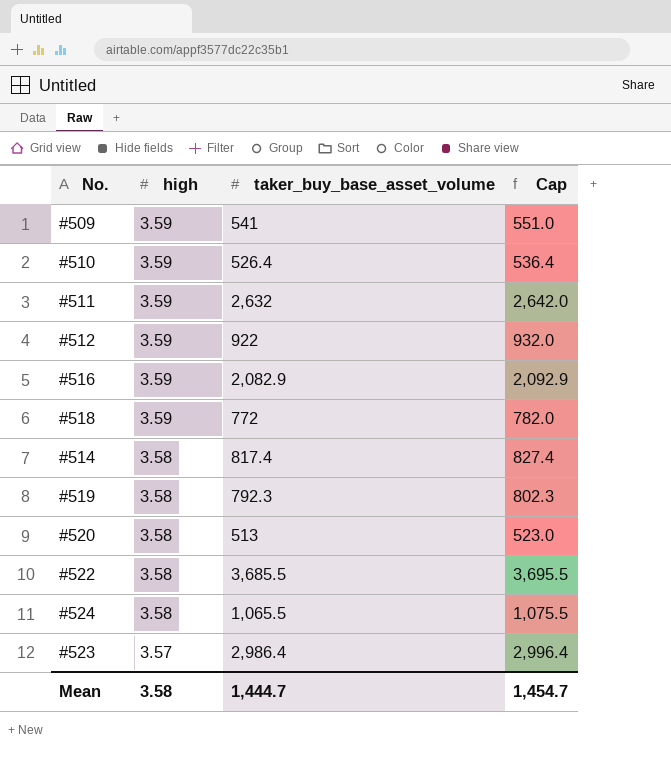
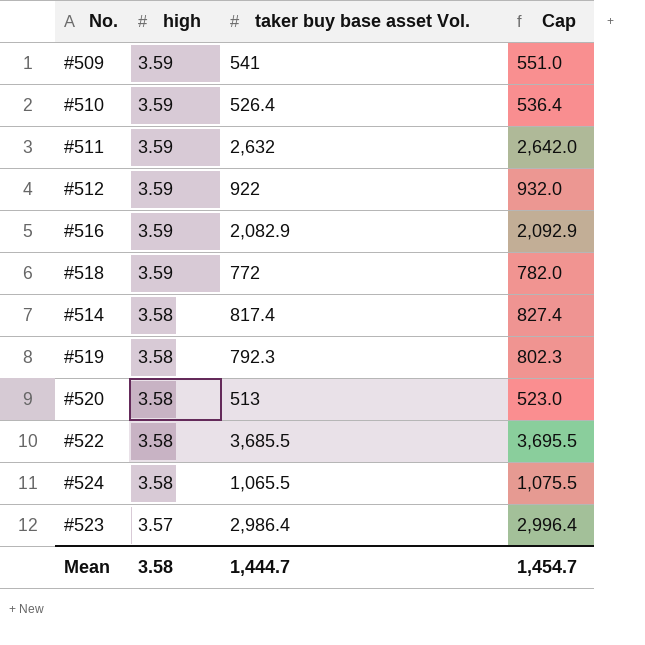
column name: taker_buy_base_asset_volume -> taker buy base asset Vol.

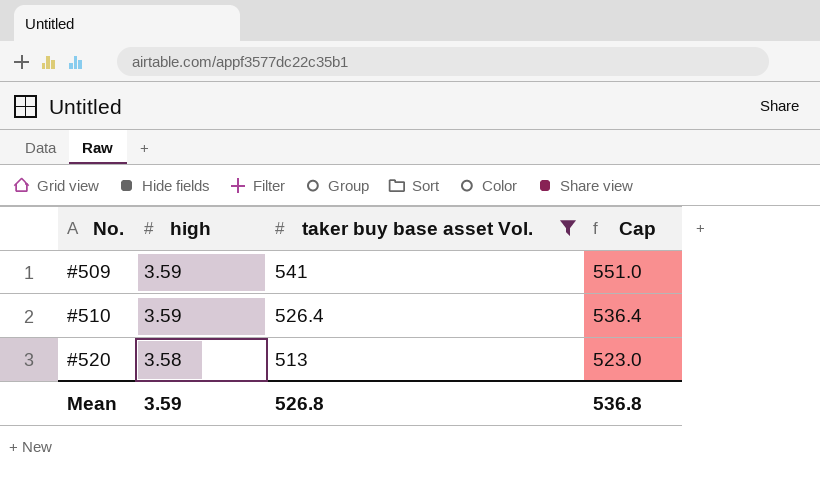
filter: none -> taker buy base asset Vol. <= 541
Mean | high: 3.58 -> 3.59
Mean | taker buy base asset Vol.: 1,444.7 -> 526.8
Mean | Cap: 1,454.7 -> 536.8

